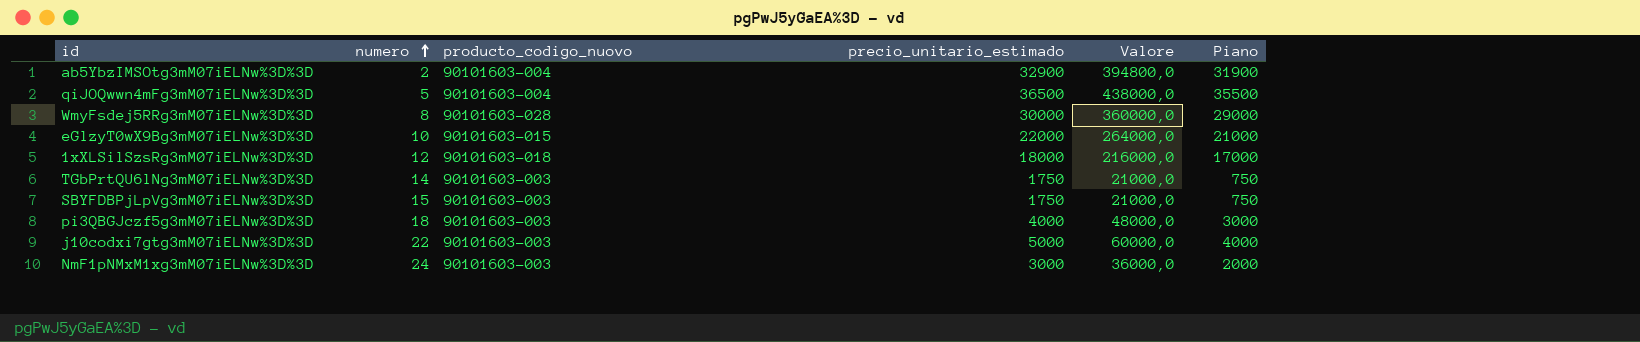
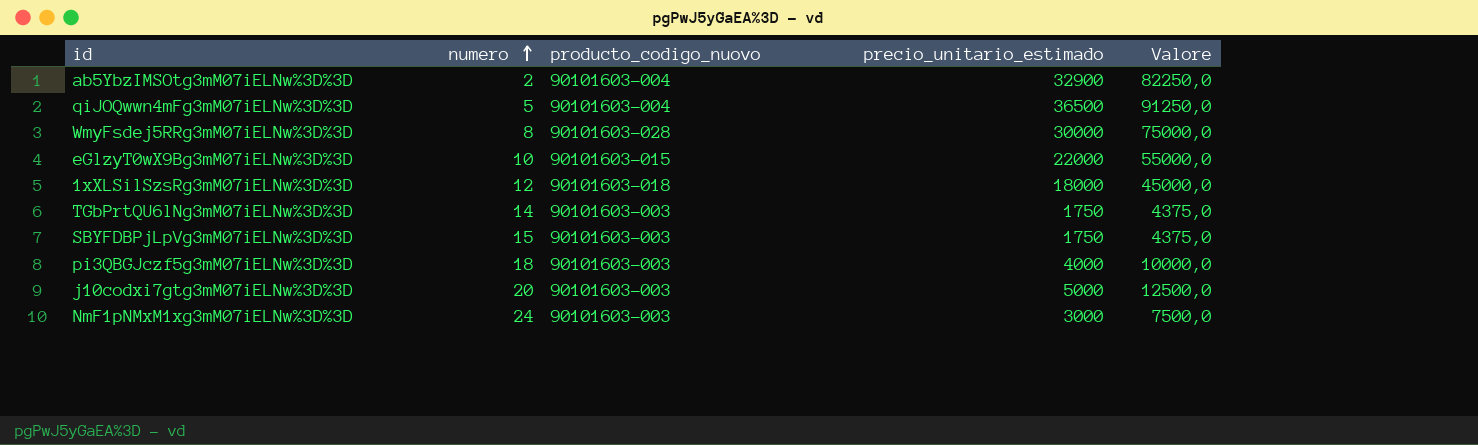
column Piano | formula: [precio_unitario_estimado] - 1000 -> none
column Valore | formula: [precio_unitario_estimado] * 12 -> [precio_unitario_estimado] * 2,5
j10codxi7gtg3mM07iELNw%3D%3D | numero: 22 -> 20

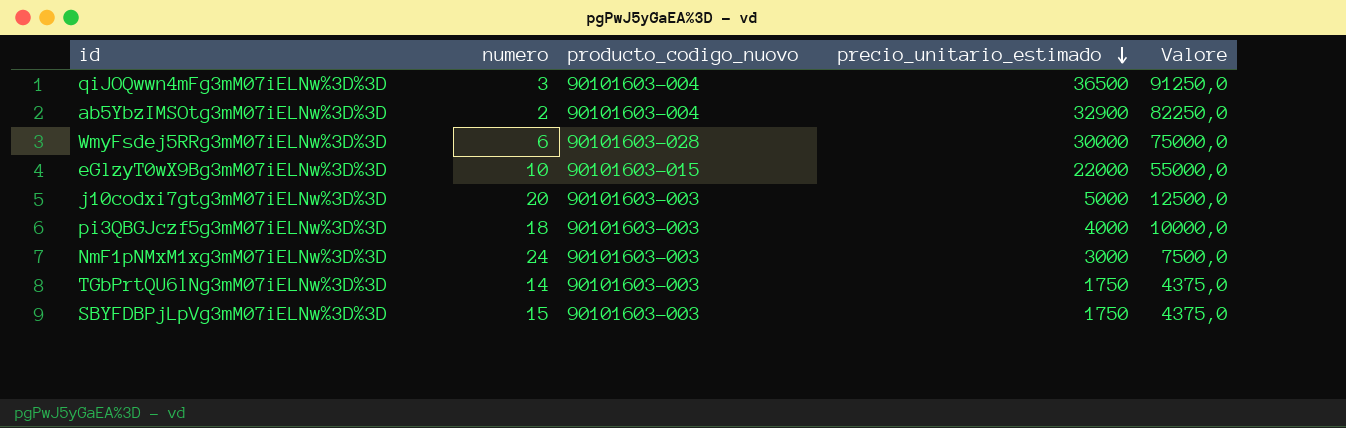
row order: numero ascending -> precio_unitario_estimado descending
row 1xXLSilSzsRg3mM07iELNw%3D%3D: 12 | 90101603-018 | 18000 | 45000,0 -> none
qiJOQwwn4mFg3mM07iELNw%3D%3D | numero: 5 -> 3
WmyFsdej5RRg3mM07iELNw%3D%3D | numero: 8 -> 6

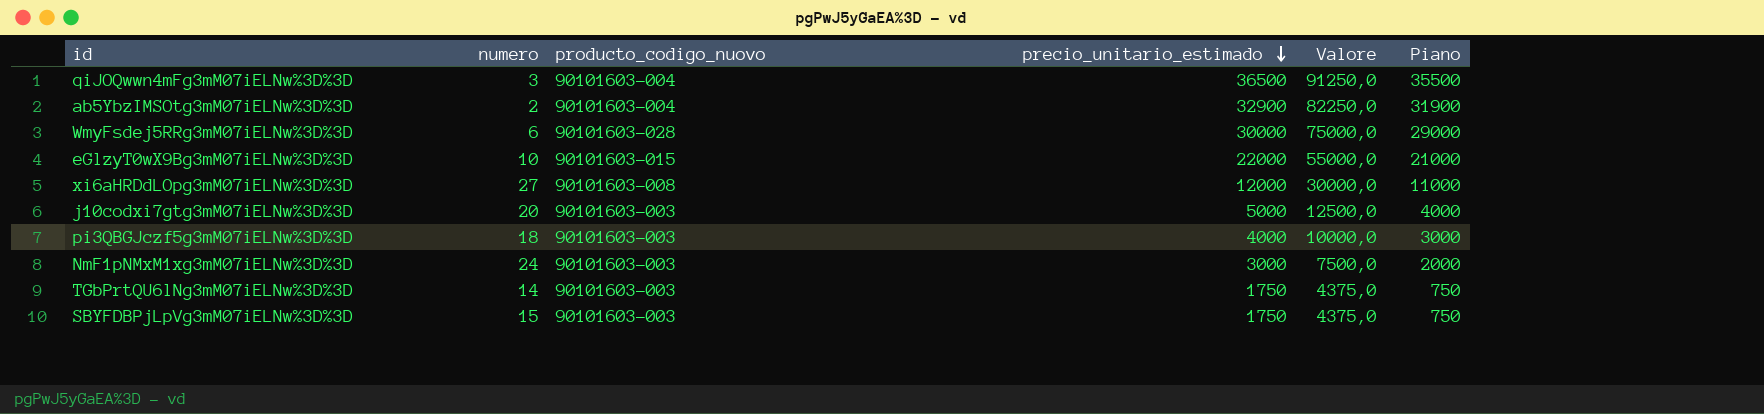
column Piano | formula: none -> [precio_unitario_estimado] - 1000
row xi6aHRDdLOpg3mM07iELNw%3D%3D: none -> 27 | 90101603-008 | 12000 | 30000,0 | 11000

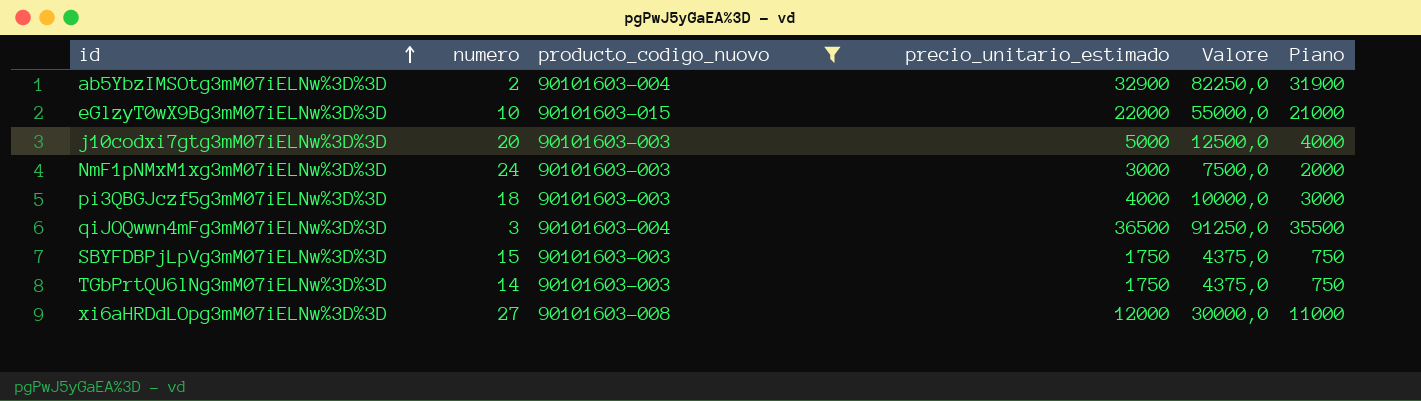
filter: none -> producto_codigo_nuovo != 90101603-028
row order: precio_unitario_estimado descending -> id ascending

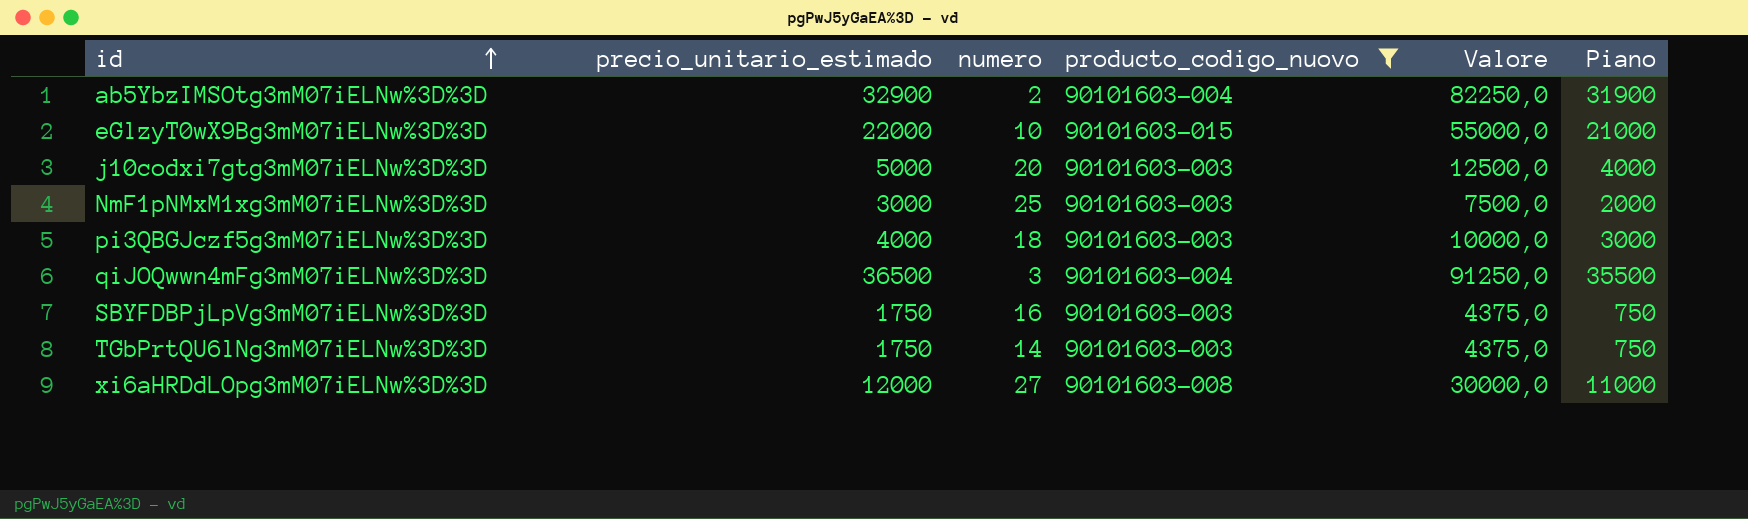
column precio_unitario_estimado | position: 4 -> 2
NmF1pNMxM1xg3mM07iELNw%3D%3D | numero: 24 -> 25
SBYFDBPjLpVg3mM07iELNw%3D%3D | numero: 15 -> 16

